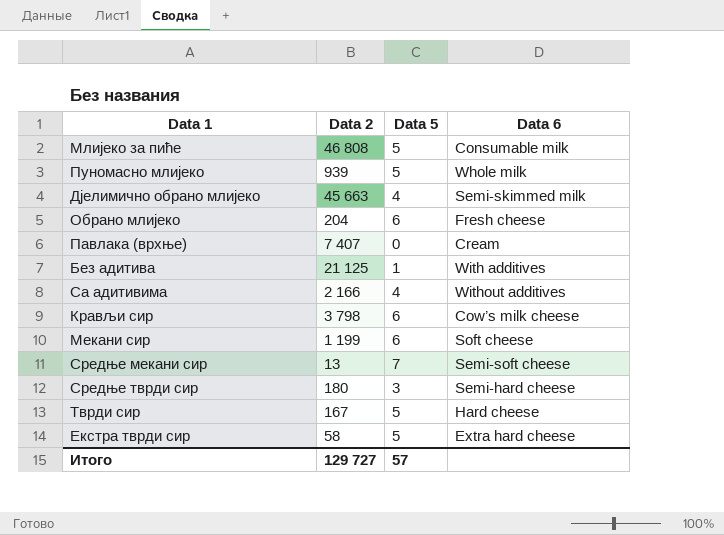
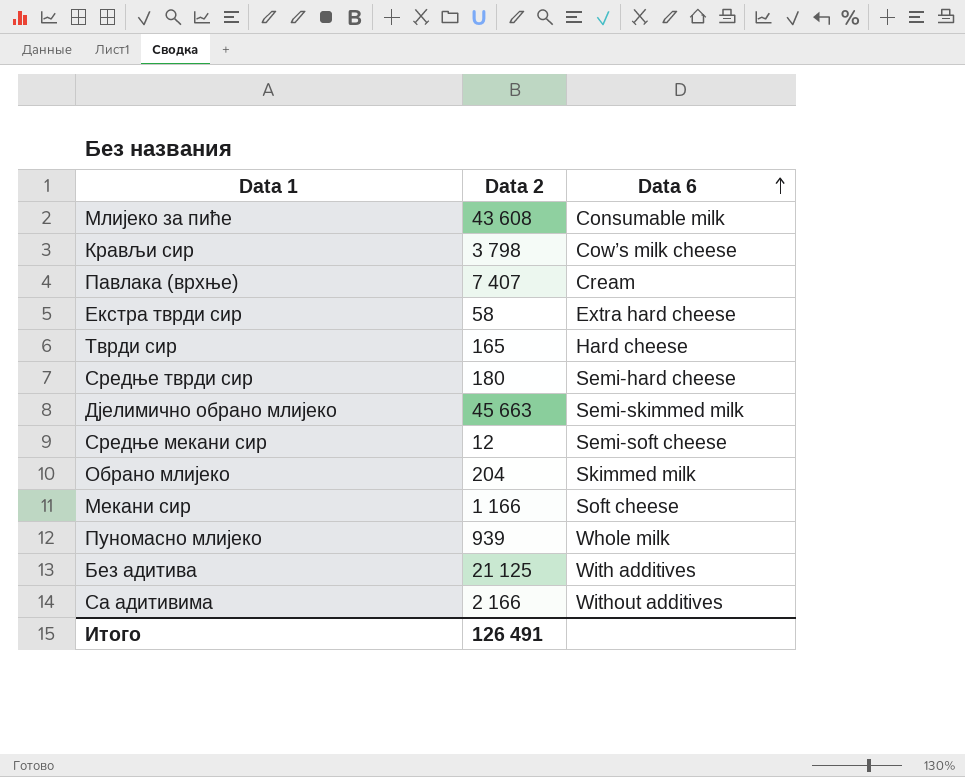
row order: none -> Data 6 ascending
column Data 5 | position: 3 -> none
Млијеко за пиће | Data 2: 46 808 -> 43 608
Тврди сир | Data 2: 167 -> 165
Средње мекани сир | Data 2: 13 -> 12
Обрано млијеко | Data 6: Fresh cheese -> Skimmed milk
Мекани сир | Data 2: 1 199 -> 1 166
Итого | Data 2: 129 727 -> 126 491

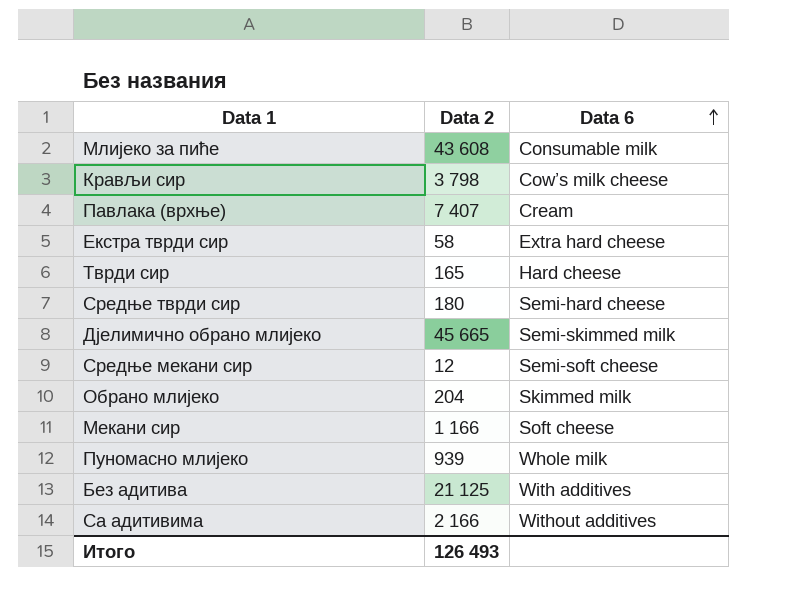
Дјелимично обрано млијеко | Data 2: 45 663 -> 45 665
Итого | Data 2: 126 491 -> 126 493

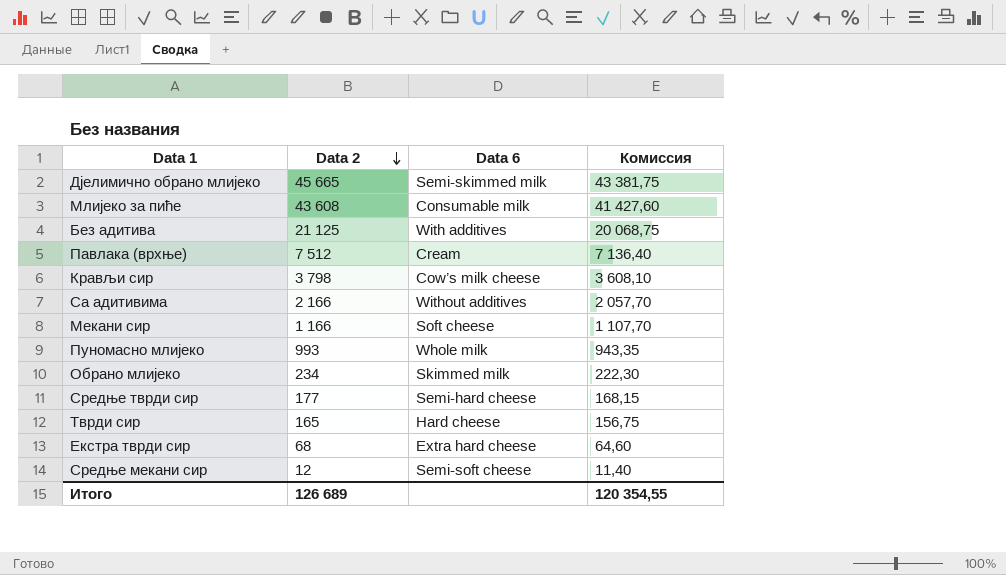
row order: Data 6 ascending -> Data 2 descending
column Комиссия | formula: none -> [Data 2] * 0,95
Павлака (врхње) | Data 2: 7 407 -> 7 512
Пуномасно млијеко | Data 2: 939 -> 993
Обрано млијеко | Data 2: 204 -> 234
Средње тврди сир | Data 2: 180 -> 177
Екстра тврди сир | Data 2: 58 -> 68
Итого | Data 2: 126 493 -> 126 689

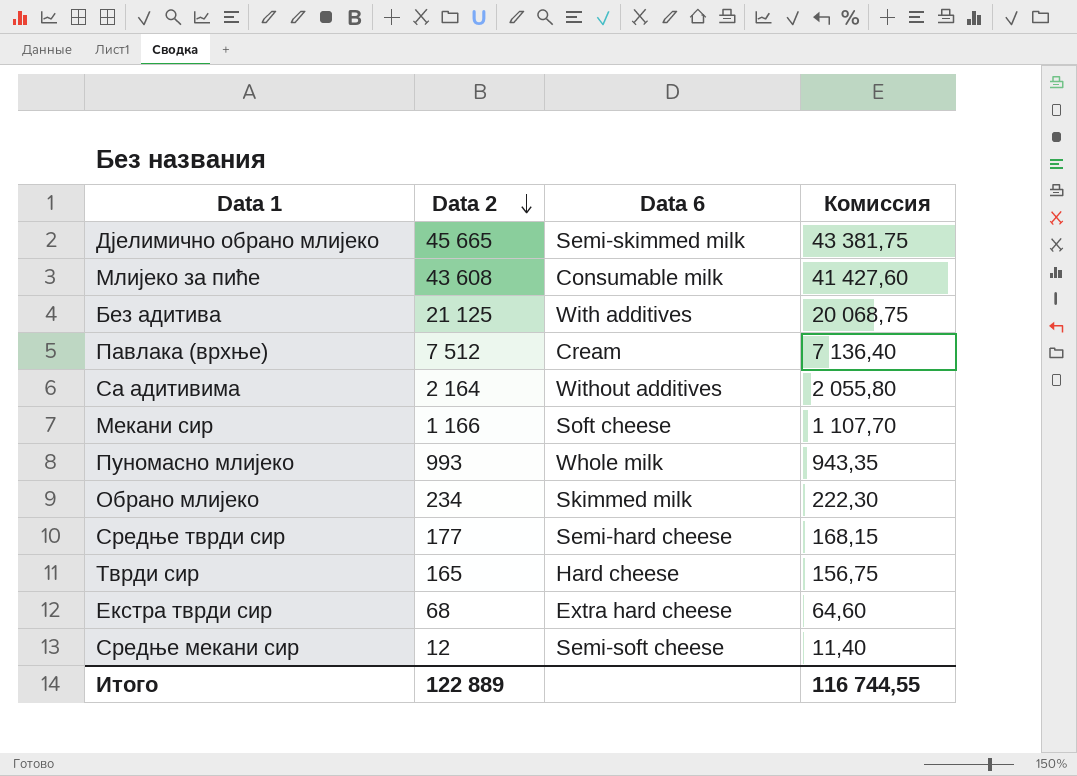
row Крављи сир: 3 798 | Cow’s milk cheese | 3 608,10 -> none
Са адитивима | Data 2: 2 166 -> 2 164
Са адитивима | Комиссия: 2 057,70 -> 2 055,80
Итого | Data 2: 126 689 -> 122 889
Итого | Комиссия: 120 354,55 -> 116 744,55

